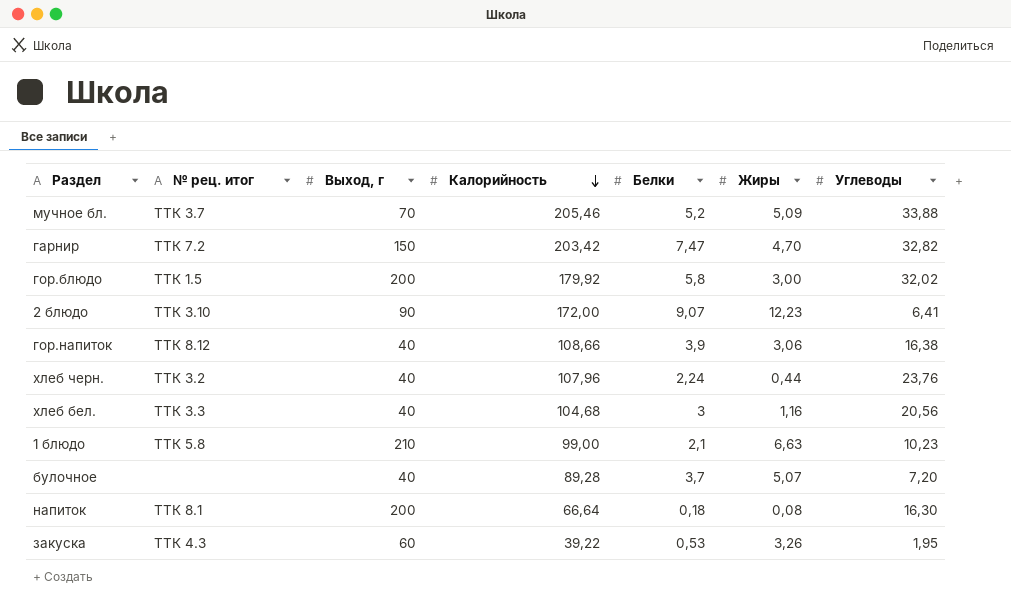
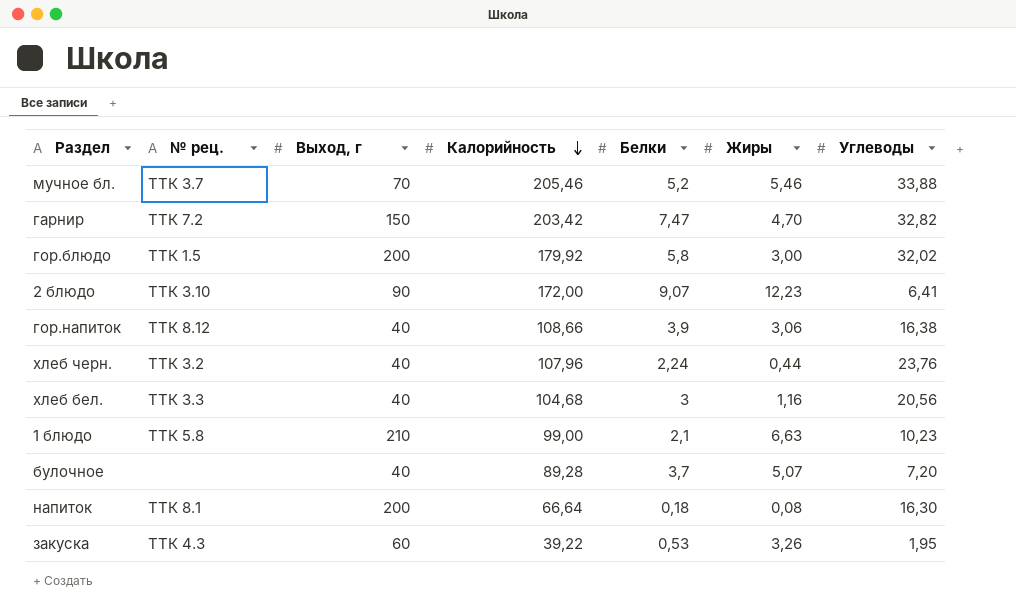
column name: № рец. итог -> № рец.
мучное бл. | Жиры: 5,09 -> 5,46

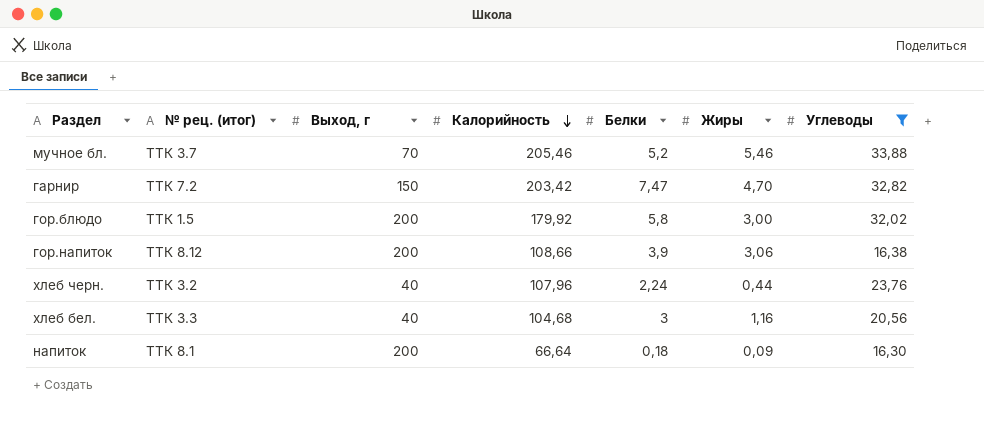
filter: none -> Углеводы >= 16,30
column name: № рец. -> № рец. (итог)
гор.напиток | Выход, г: 40 -> 200
напиток | Жиры: 0,08 -> 0,09

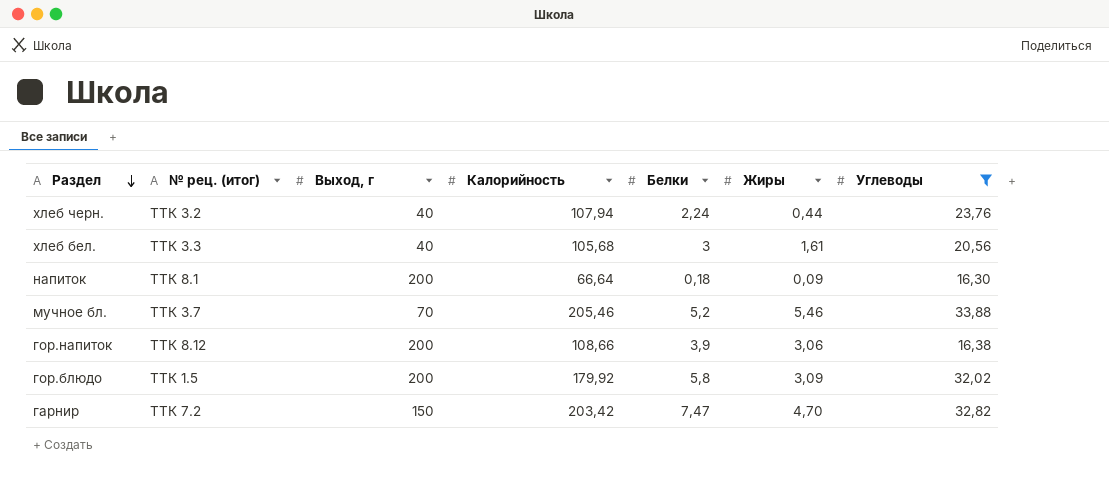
row order: Калорийность descending -> Раздел descending
хлеб черн. | Калорийность: 107,96 -> 107,94
хлеб бел. | Калорийность: 104,68 -> 105,68
хлеб бел. | Жиры: 1,16 -> 1,61
гор.блюдо | Жиры: 3,00 -> 3,09

